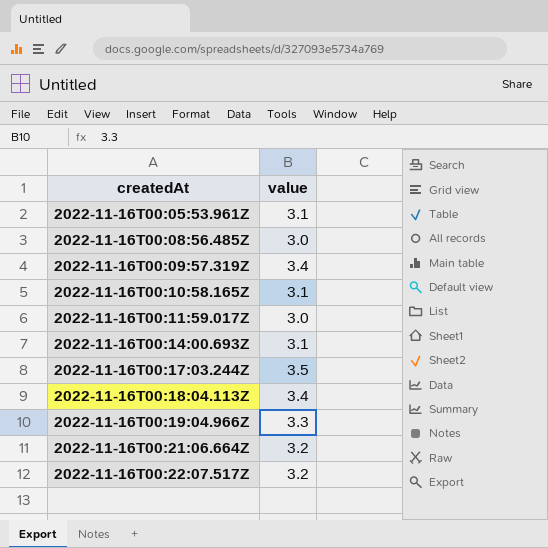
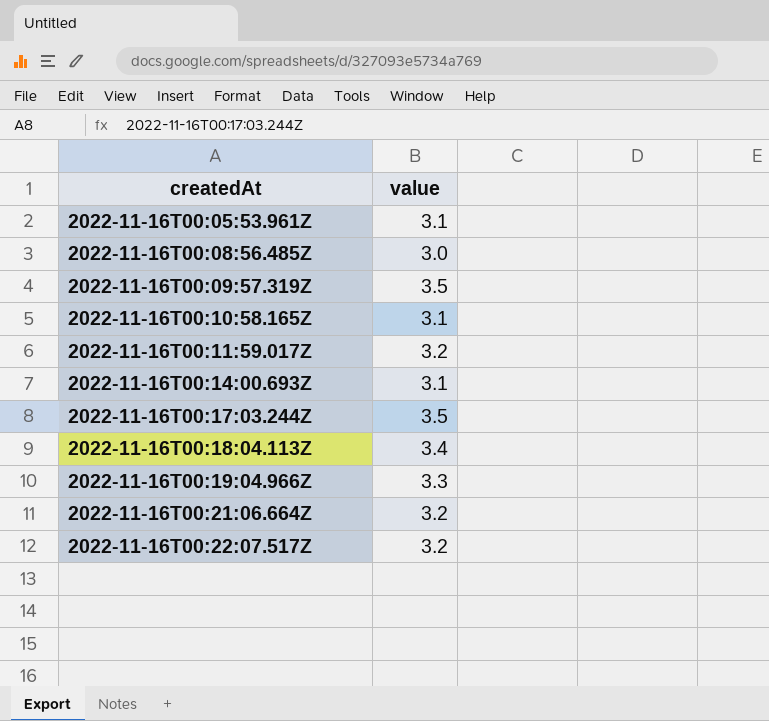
2022-11-16T00:09:57.319Z | value: 3.4 -> 3.5
2022-11-16T00:11:59.017Z | value: 3.0 -> 3.2

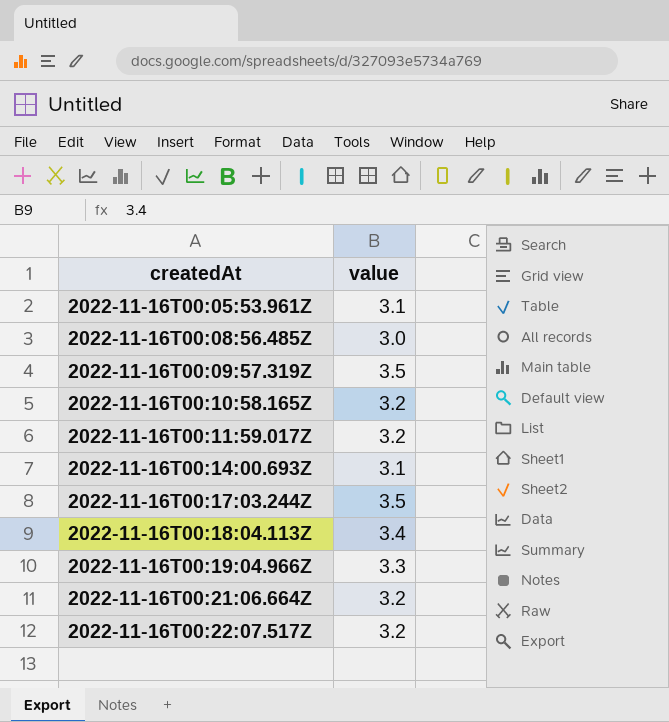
2022-11-16T00:10:58.165Z | value: 3.1 -> 3.2

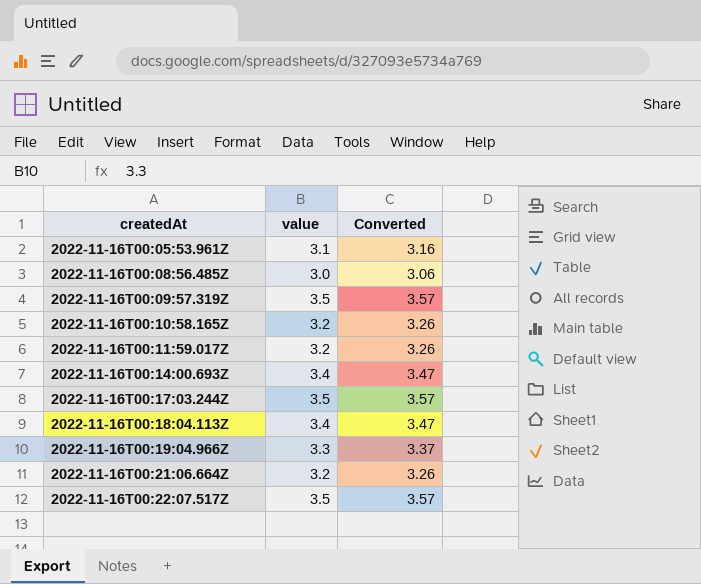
column Converted | formula: none -> [value] * 1.02
2022-11-16T00:14:00.693Z | value: 3.1 -> 3.4
2022-11-16T00:22:07.517Z | value: 3.2 -> 3.5

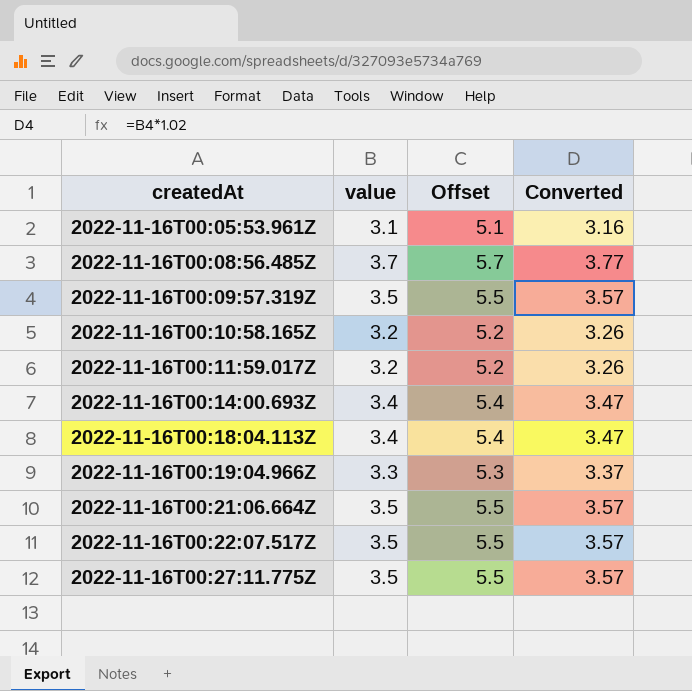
column Offset | formula: none -> [value] + 2
row 2022-11-16T00:17:03.244Z: 3.5 | 3.57 -> none
2022-11-16T00:08:56.485Z | value: 3.0 -> 3.7
2022-11-16T00:08:56.485Z | Converted: 3.06 -> 3.77
2022-11-16T00:21:06.664Z | value: 3.2 -> 3.5
2022-11-16T00:21:06.664Z | Converted: 3.26 -> 3.57
row 2022-11-16T00:27:11.775Z: none -> 3.5 | 5.5 | 3.57

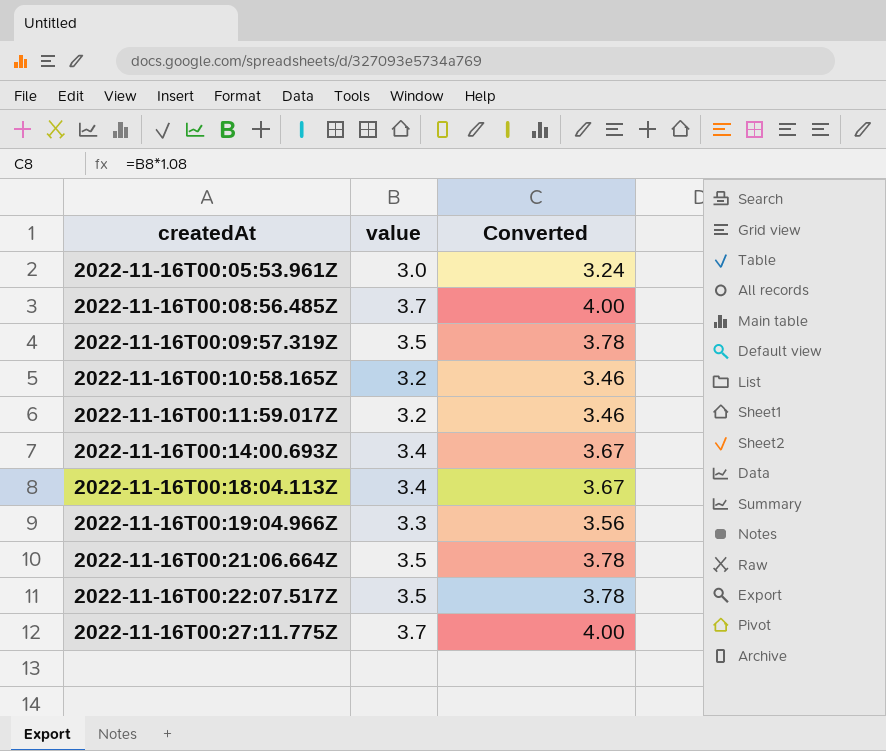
column Offset | formula: [value] + 2 -> none
column Converted | formula: [value] * 1.02 -> [value] * 1.08
2022-11-16T00:05:53.961Z | value: 3.1 -> 3.0
2022-11-16T00:27:11.775Z | value: 3.5 -> 3.7

